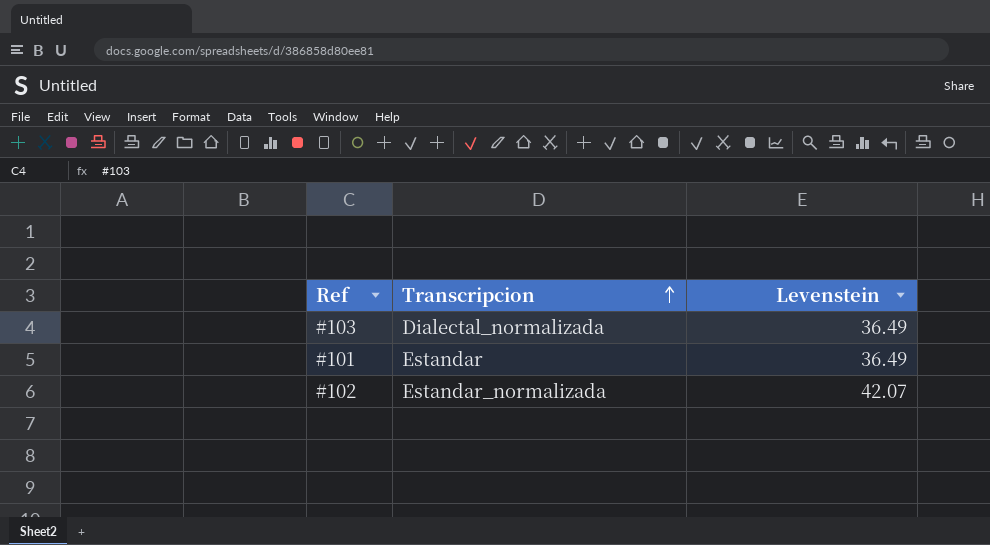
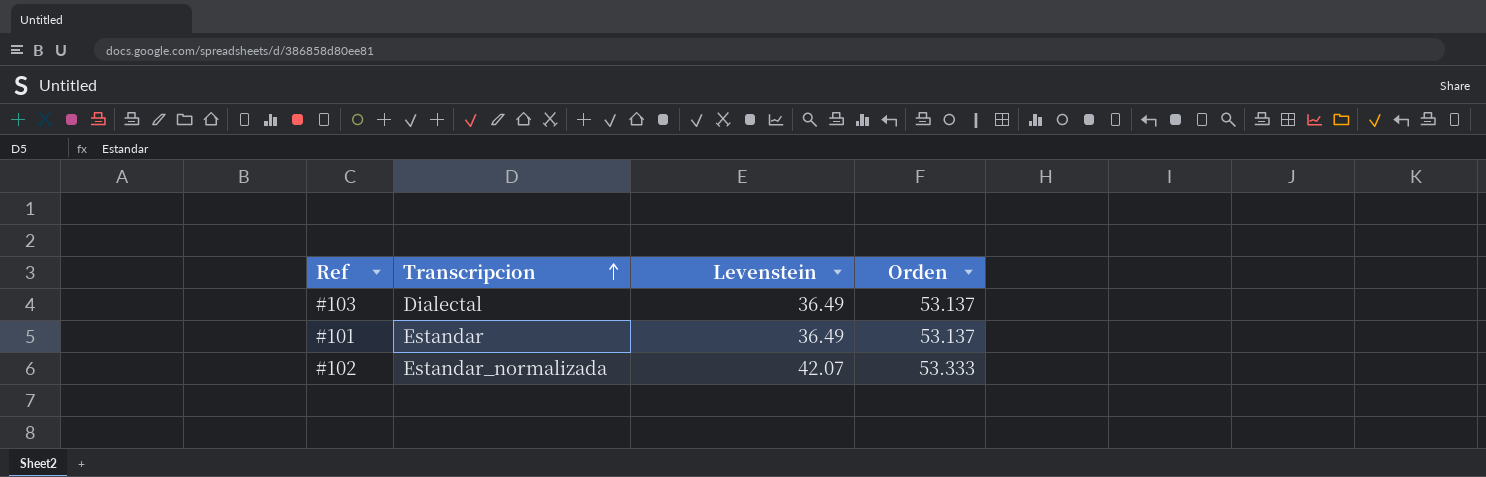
column Orden | position: none -> 4
#103 | Transcripcion: Dialectal_normalizada -> Dialectal

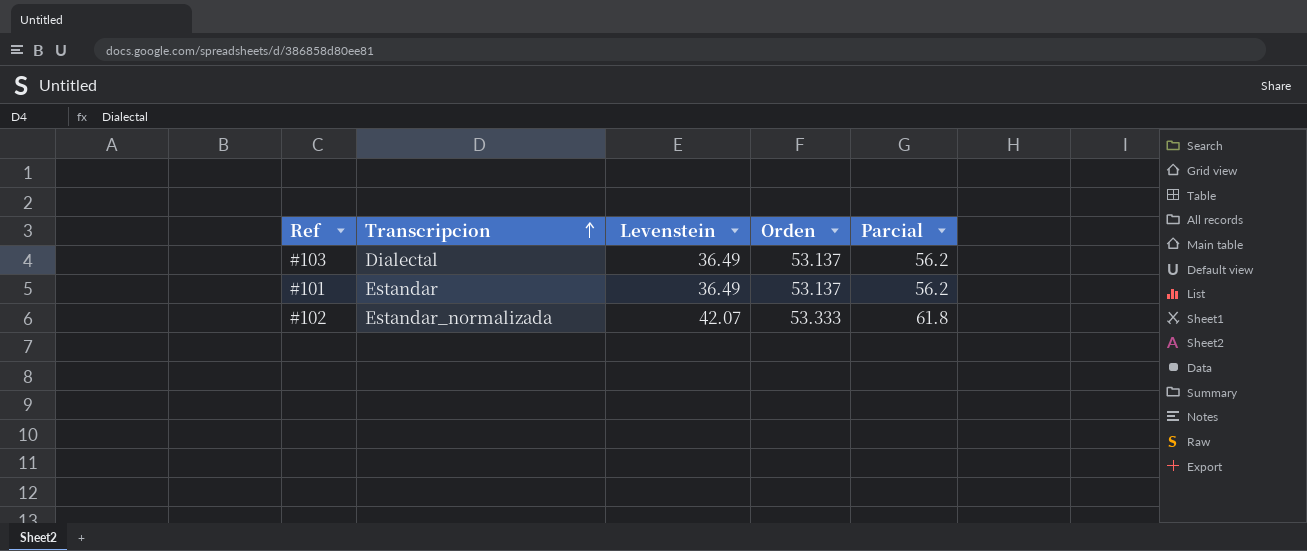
column Parcial | position: none -> 5

